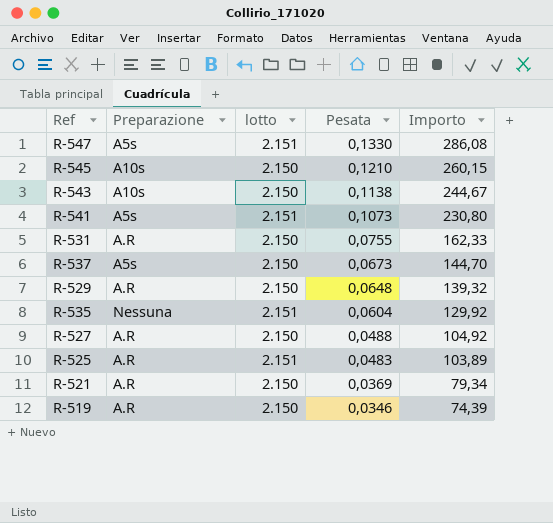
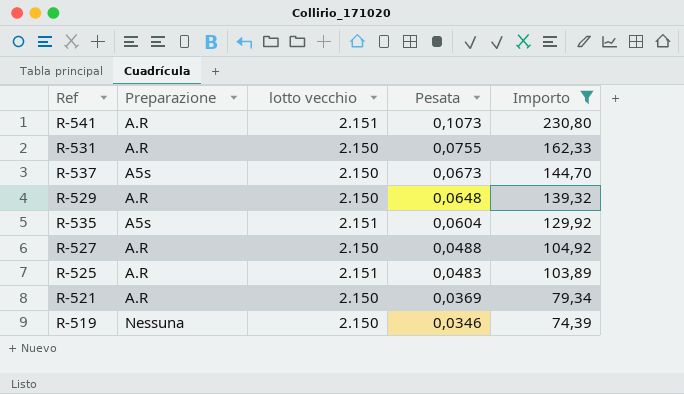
filter: none -> Importo <= 230,80
column name: lotto -> lotto vecchio
R-541 | Preparazione: A5s -> A.R
R-535 | Preparazione: Nessuna -> A5s
R-519 | Preparazione: A.R -> Nessuna

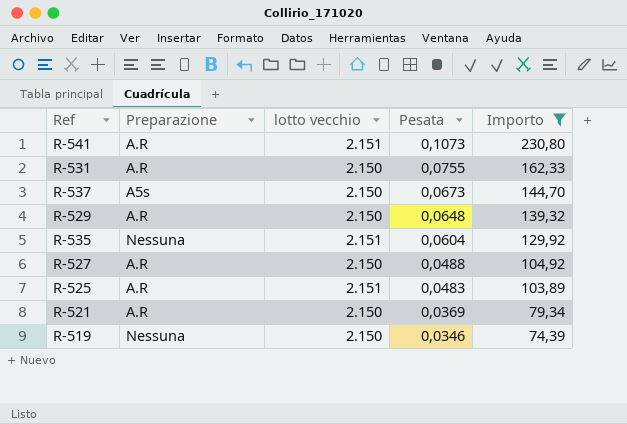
R-535 | Preparazione: A5s -> Nessuna

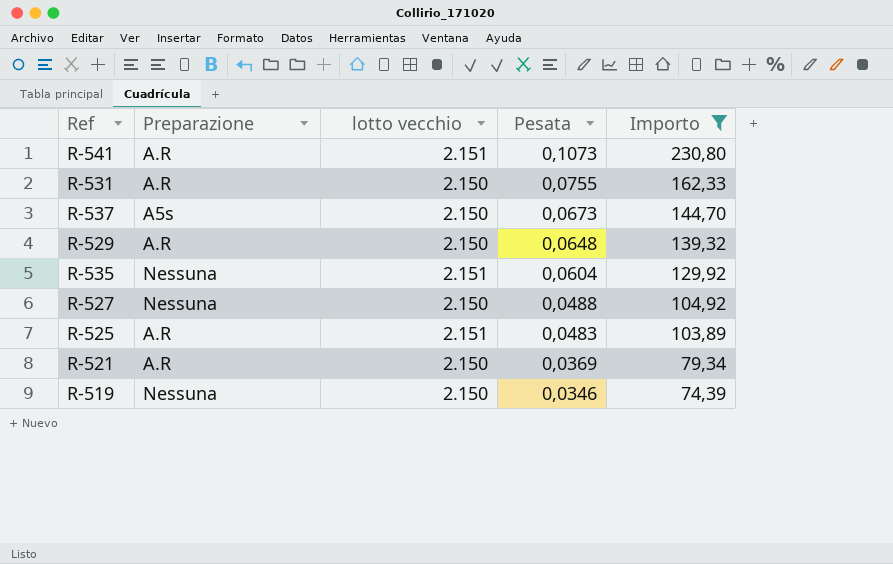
R-527 | Preparazione: A.R -> Nessuna

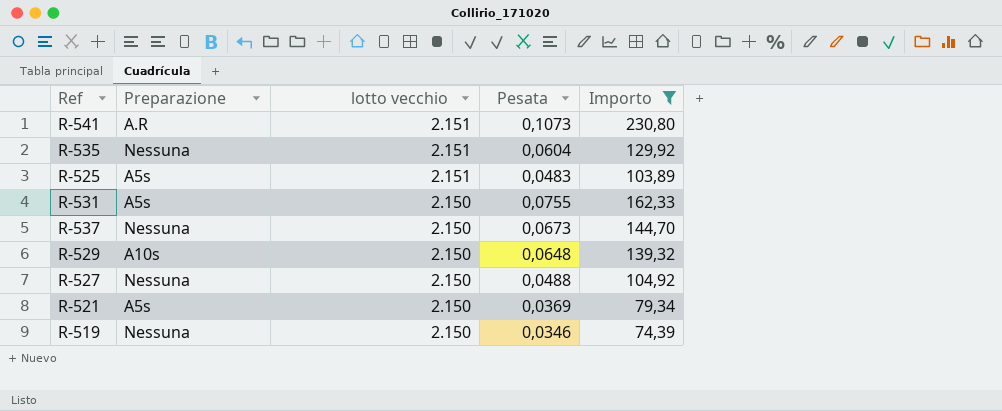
row order: Pesata descending -> lotto vecchio descending
R-525 | Preparazione: A.R -> A5s
R-531 | Preparazione: A.R -> A5s
R-537 | Preparazione: A5s -> Nessuna
R-529 | Preparazione: A.R -> A10s
R-521 | Preparazione: A.R -> A5s

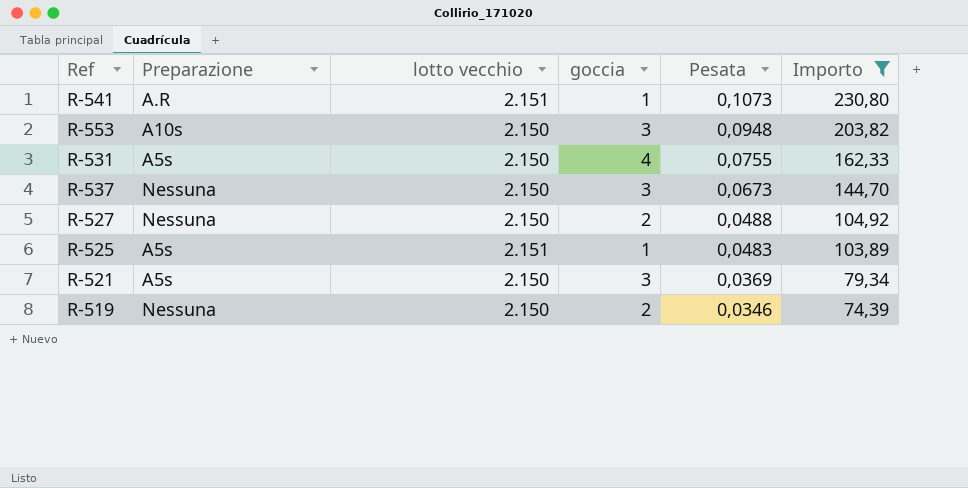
row order: lotto vecchio descending -> Pesata descending
column goccia | position: none -> 4
row R-535: Nessuna | 2.151 | 0,0604 | 129,92 -> none
row R-529: A10s | 2.150 | 0,0648 | 139,32 -> none
row R-553: none -> A10s | 2.150 | 3 | 0,0948 | 203,82

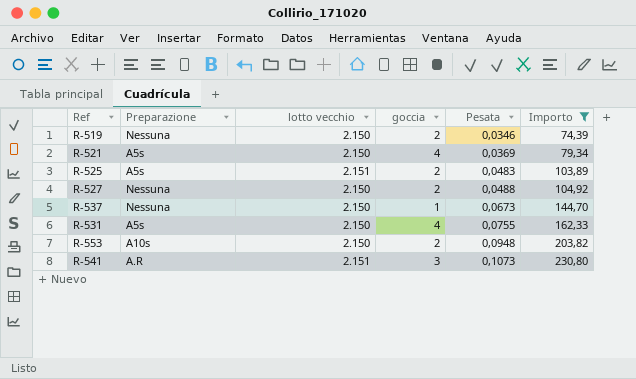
row order: Pesata descending -> Pesata ascending
R-521 | goccia: 3 -> 4
R-525 | goccia: 1 -> 2
R-537 | goccia: 3 -> 1
R-553 | goccia: 3 -> 2
R-541 | goccia: 1 -> 3

